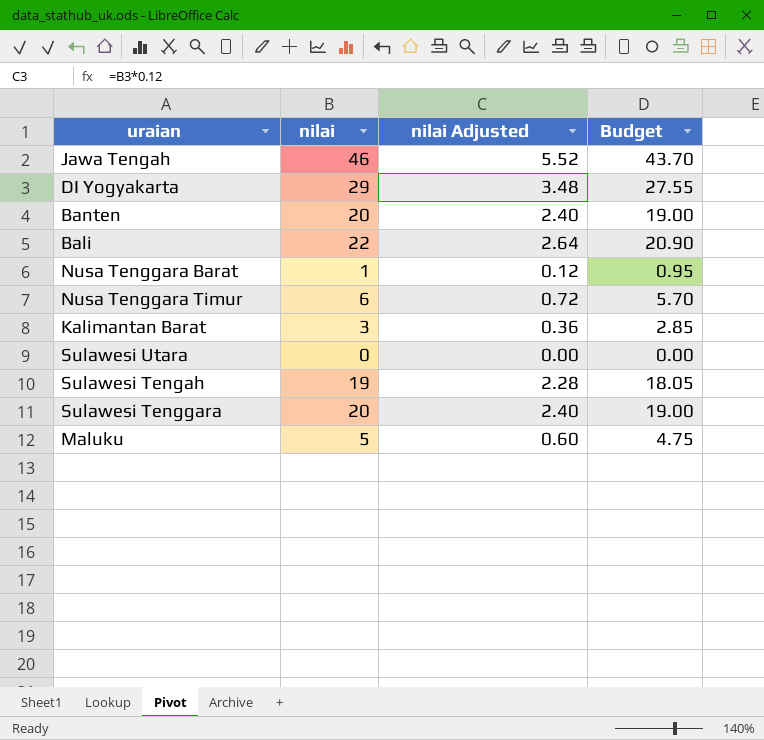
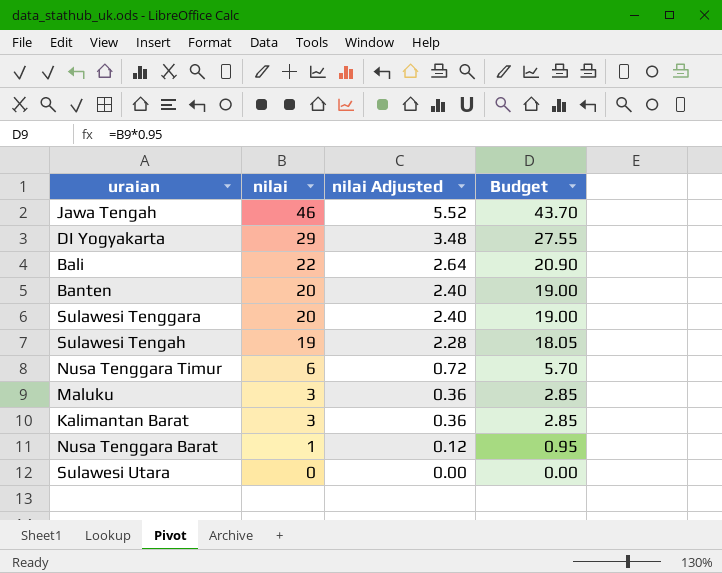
row order: none -> nilai descending
Maluku | nilai: 5 -> 3
Maluku | nilai Adjusted: 0.60 -> 0.36
Maluku | Budget: 4.75 -> 2.85

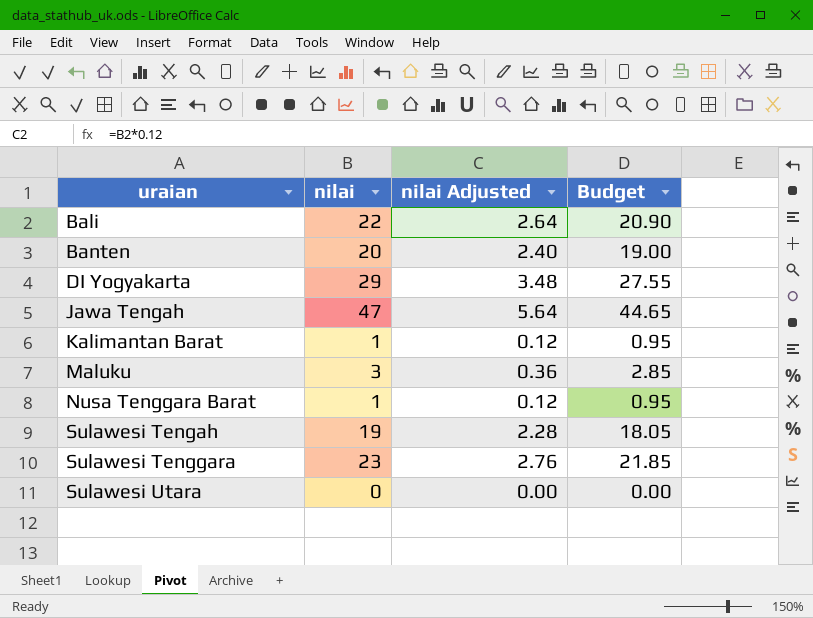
row order: nilai descending -> uraian ascending
row Nusa Tenggara Timur: 6 | 0.72 | 5.70 -> none
Jawa Tengah | nilai: 46 -> 47
Jawa Tengah | nilai Adjusted: 5.52 -> 5.64
Jawa Tengah | Budget: 43.70 -> 44.65
Kalimantan Barat | nilai: 3 -> 1
Kalimantan Barat | nilai Adjusted: 0.36 -> 0.12
Kalimantan Barat | Budget: 2.85 -> 0.95
Sulawesi Tenggara | nilai: 20 -> 23
Sulawesi Tenggara | nilai Adjusted: 2.40 -> 2.76
Sulawesi Tenggara | Budget: 19.00 -> 21.85

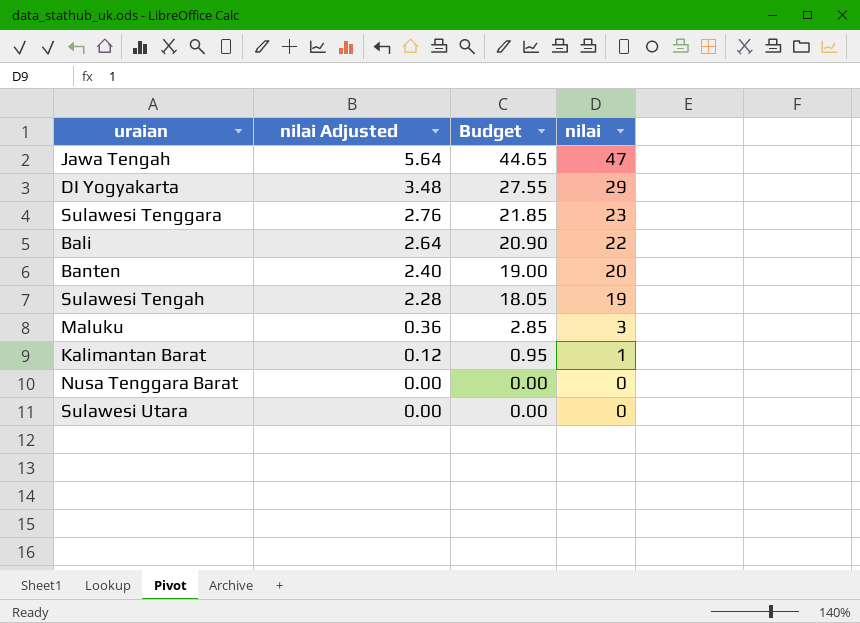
row order: uraian ascending -> nilai Adjusted descending
column nilai | position: 2 -> 4
Nusa Tenggara Barat | nilai Adjusted: 0.12 -> 0.00
Nusa Tenggara Barat | Budget: 0.95 -> 0.00
Nusa Tenggara Barat | nilai: 1 -> 0

